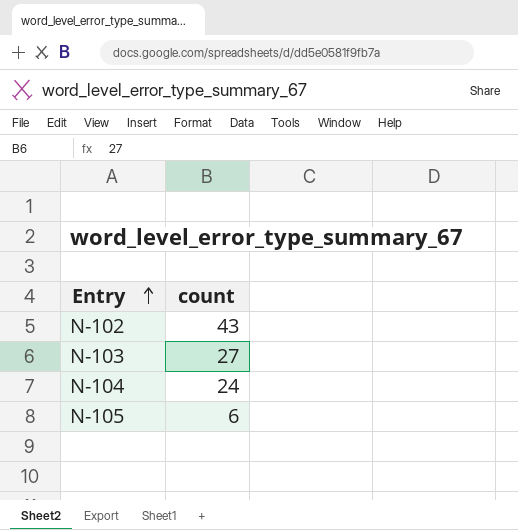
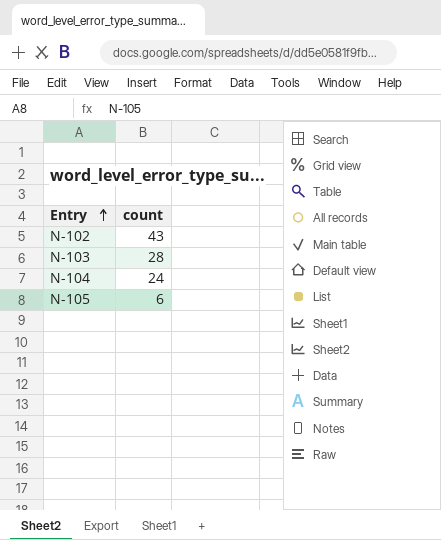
N-103 | count: 27 -> 28

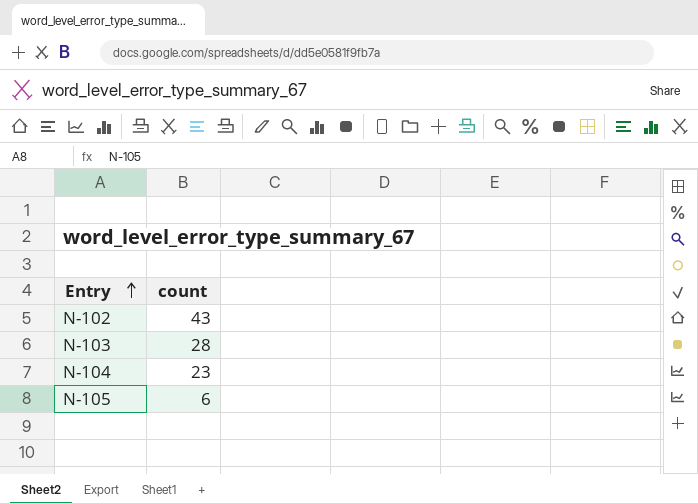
N-104 | count: 24 -> 23

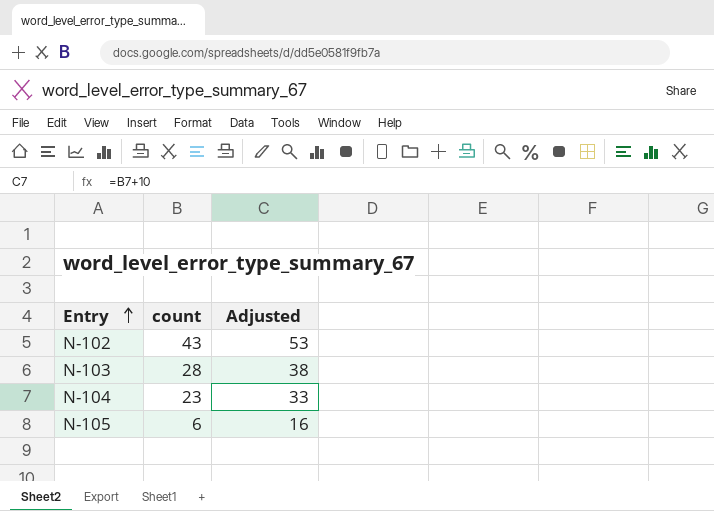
column Adjusted | formula: none -> [count] + 10

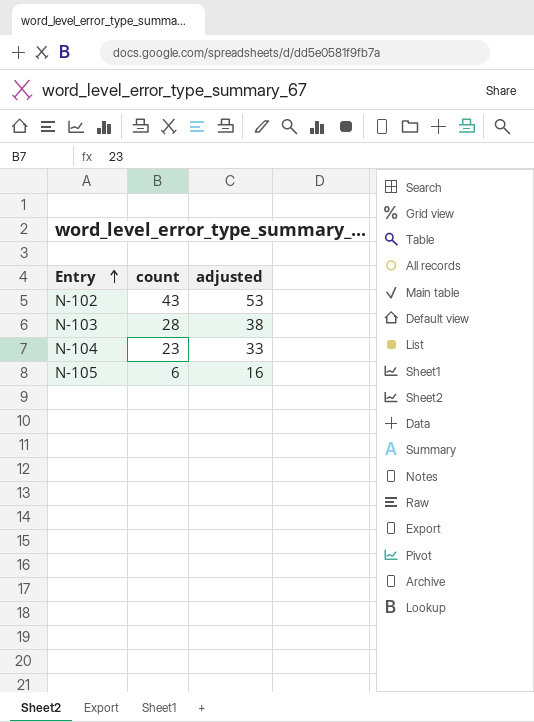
column name: Adjusted -> adjusted

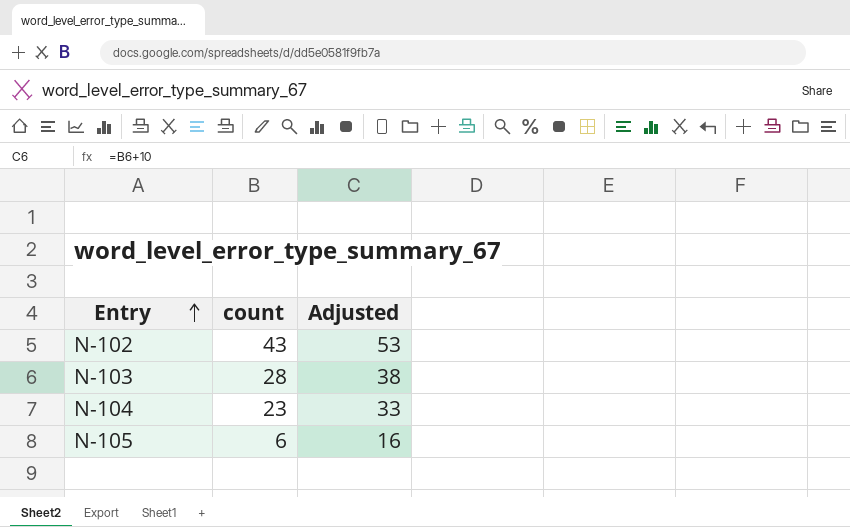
column name: adjusted -> Adjusted

